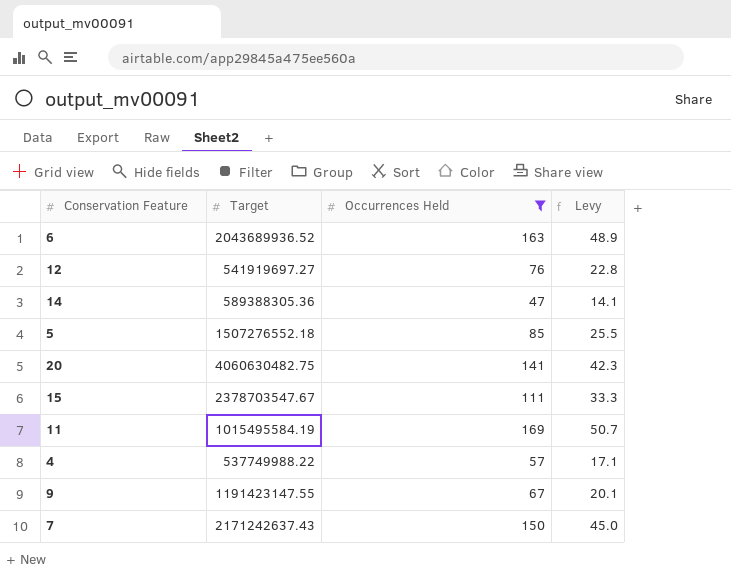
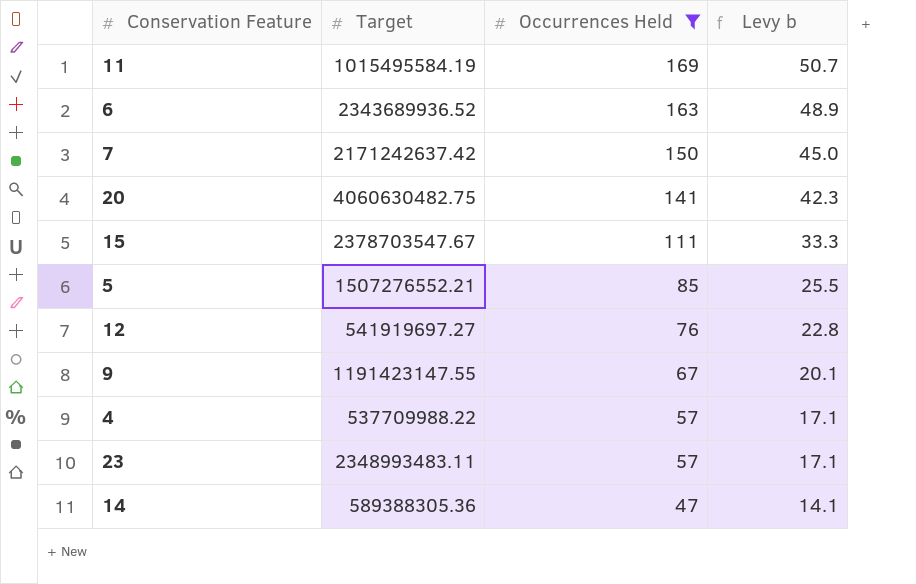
row order: none -> Occurrences Held descending
column name: Levy -> Levy b
6 | Target: 2043689936.52 -> 2343689936.52
7 | Target: 2171242637.43 -> 2171242637.42
5 | Target: 1507276552.18 -> 1507276552.21
4 | Target: 537749988.22 -> 537709988.22
row 23: none -> 2348993483.11 | 57 | 17.1

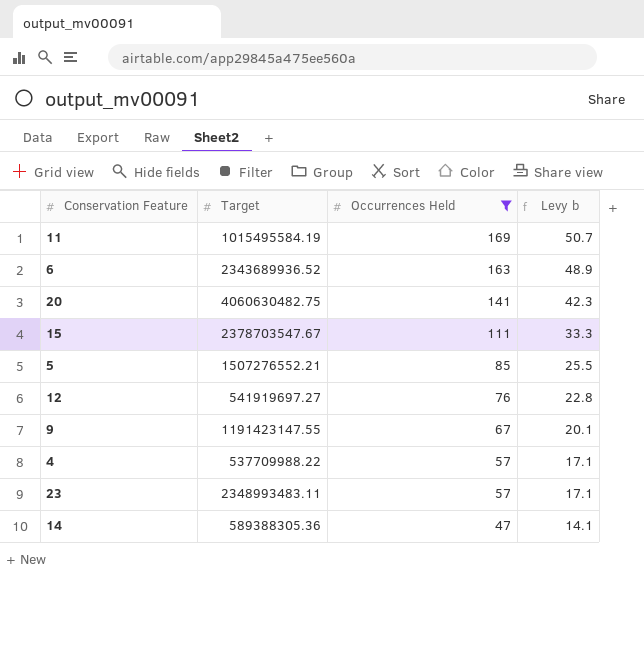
row 7: 2171242637.42 | 150 | 45.0 -> none

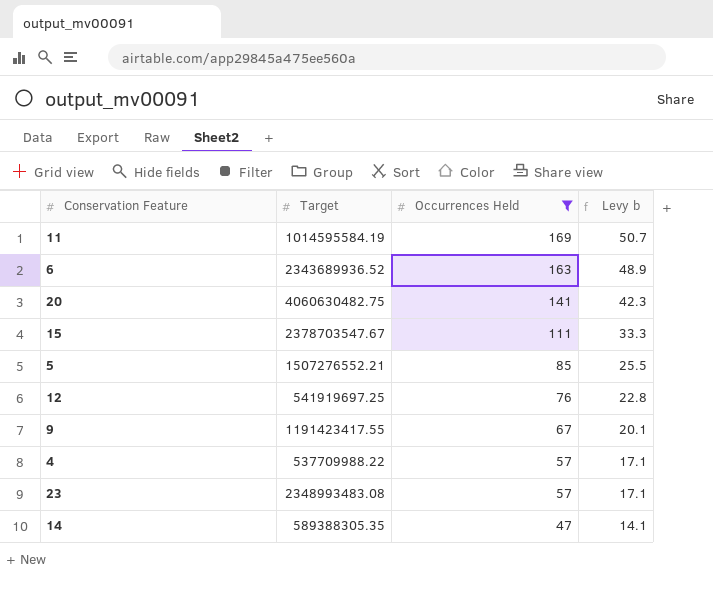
11 | Target: 1015495584.19 -> 1014595584.19
12 | Target: 541919697.27 -> 541919697.25
9 | Target: 1191423147.55 -> 1191423417.55
23 | Target: 2348993483.11 -> 2348993483.08
14 | Target: 589388305.36 -> 589388305.35

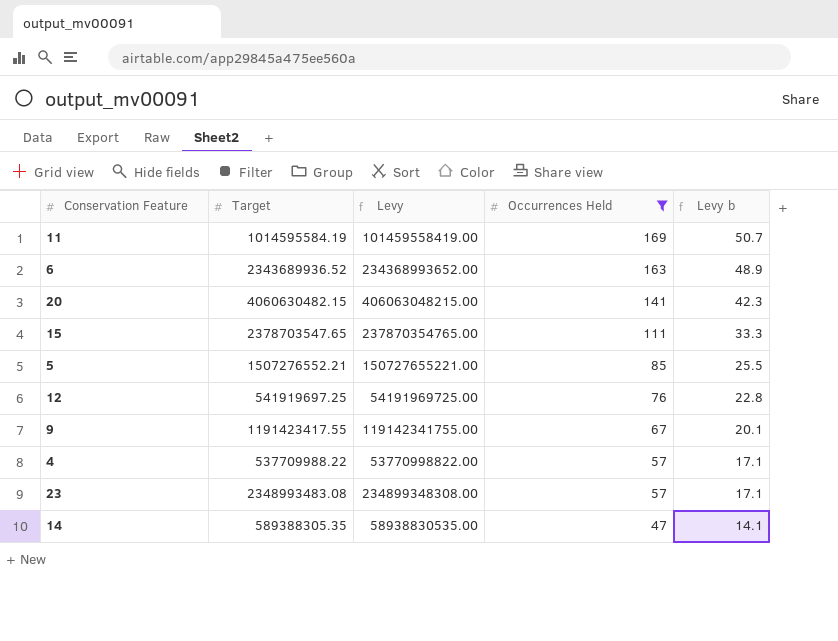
column Levy | formula: none -> [Target] * 100
20 | Target: 4060630482.75 -> 4060630482.15
15 | Target: 2378703547.67 -> 2378703547.65

